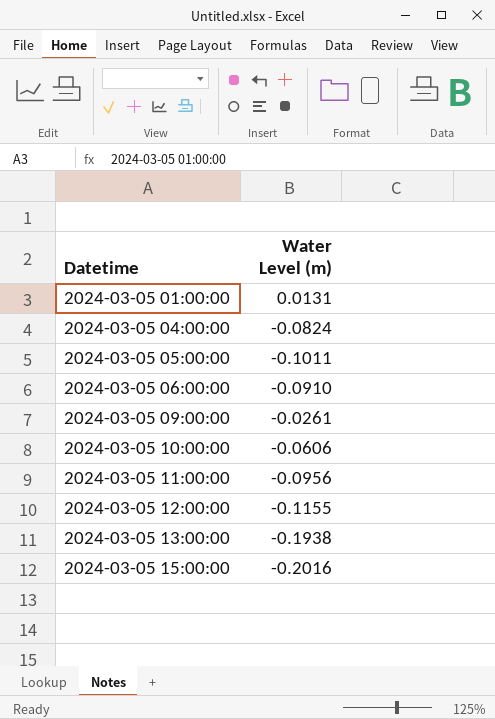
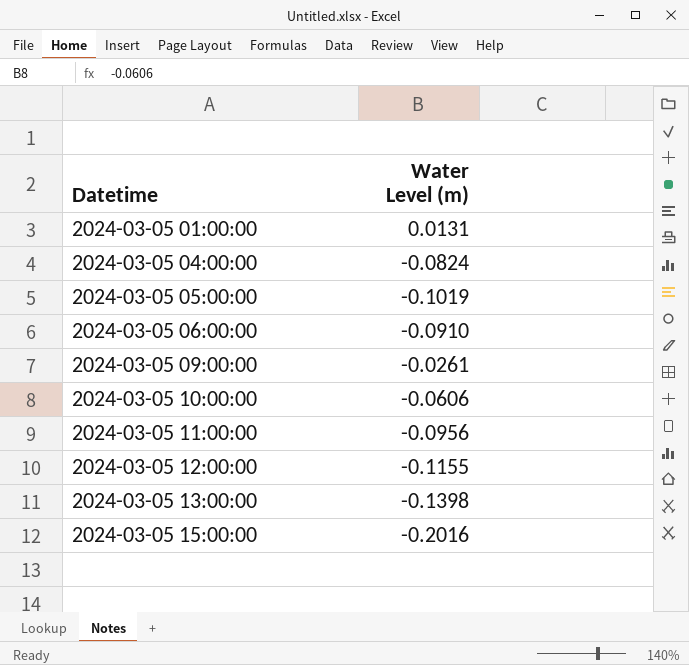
2024-03-05 05:00:00 | Water Level (m): -0.1011 -> -0.1019
2024-03-05 13:00:00 | Water Level (m): -0.1938 -> -0.1398

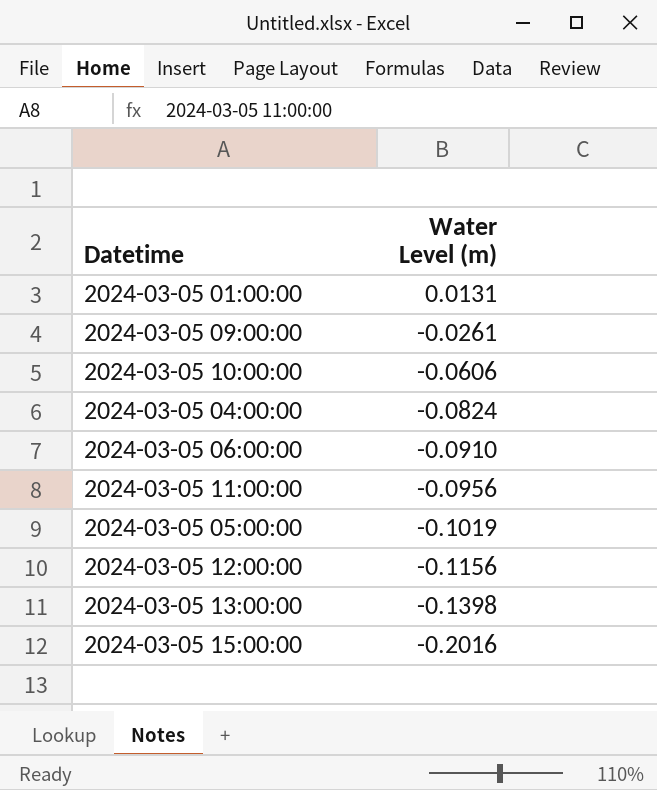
row order: Datetime ascending -> Water Level (m) descending
2024-03-05 12:00:00 | Water Level (m): -0.1155 -> -0.1156

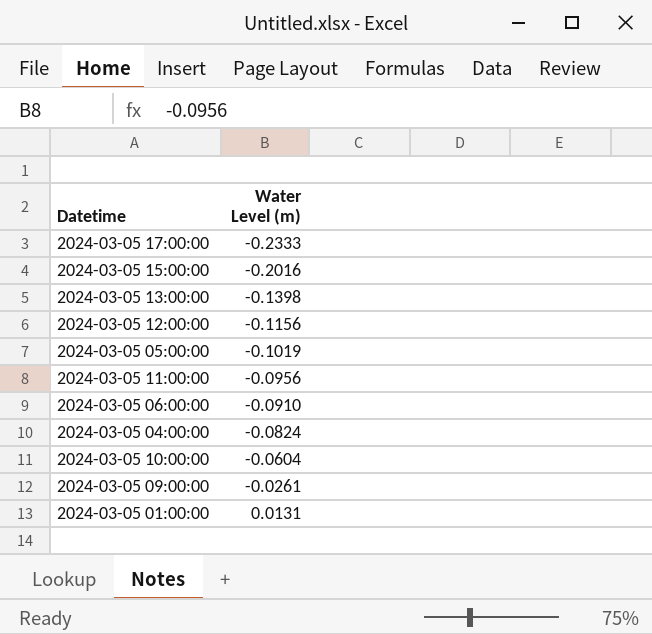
row order: Water Level (m) descending -> Water Level (m) ascending
row 2024-03-05 17:00:00: none -> -0.2333
2024-03-05 10:00:00 | Water Level (m): -0.0606 -> -0.0604

